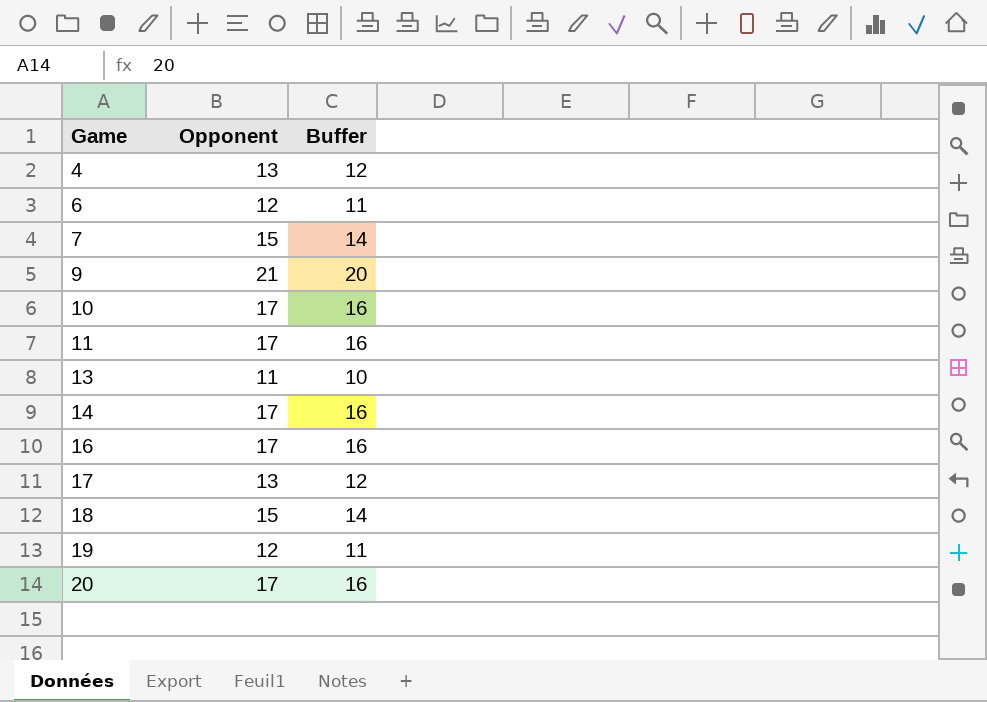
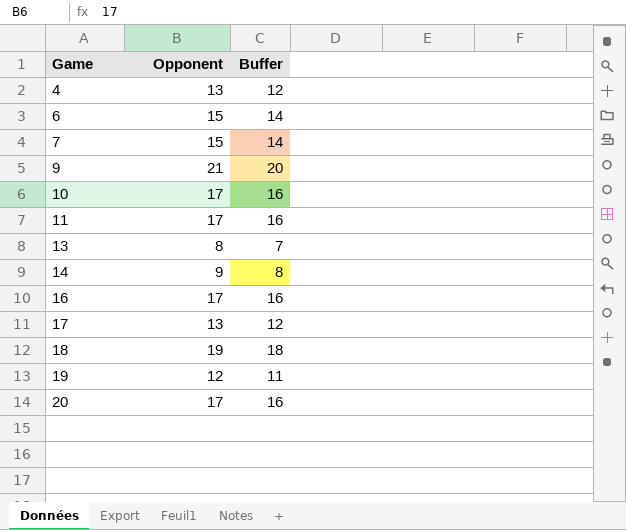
6 | Opponent: 12 -> 15
6 | Buffer: 11 -> 14
13 | Opponent: 11 -> 8
13 | Buffer: 10 -> 7
14 | Opponent: 17 -> 9
14 | Buffer: 16 -> 8
18 | Opponent: 15 -> 19
18 | Buffer: 14 -> 18

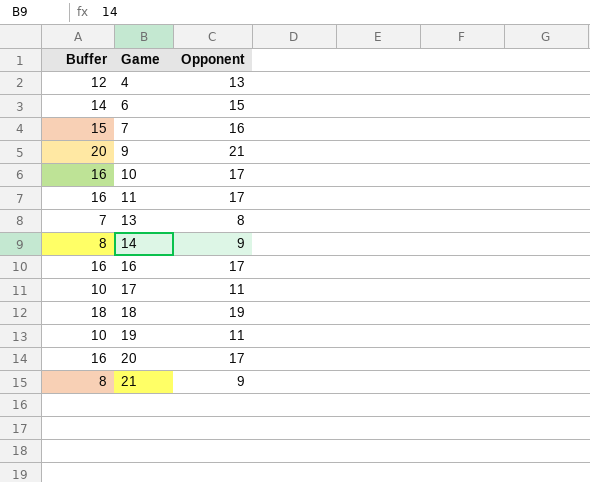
column Buffer | position: 3 -> 1
7 | Buffer: 14 -> 15
7 | Opponent: 15 -> 16
17 | Buffer: 12 -> 10
17 | Opponent: 13 -> 11
19 | Buffer: 11 -> 10
19 | Opponent: 12 -> 11
row 21: none -> 8 | 9

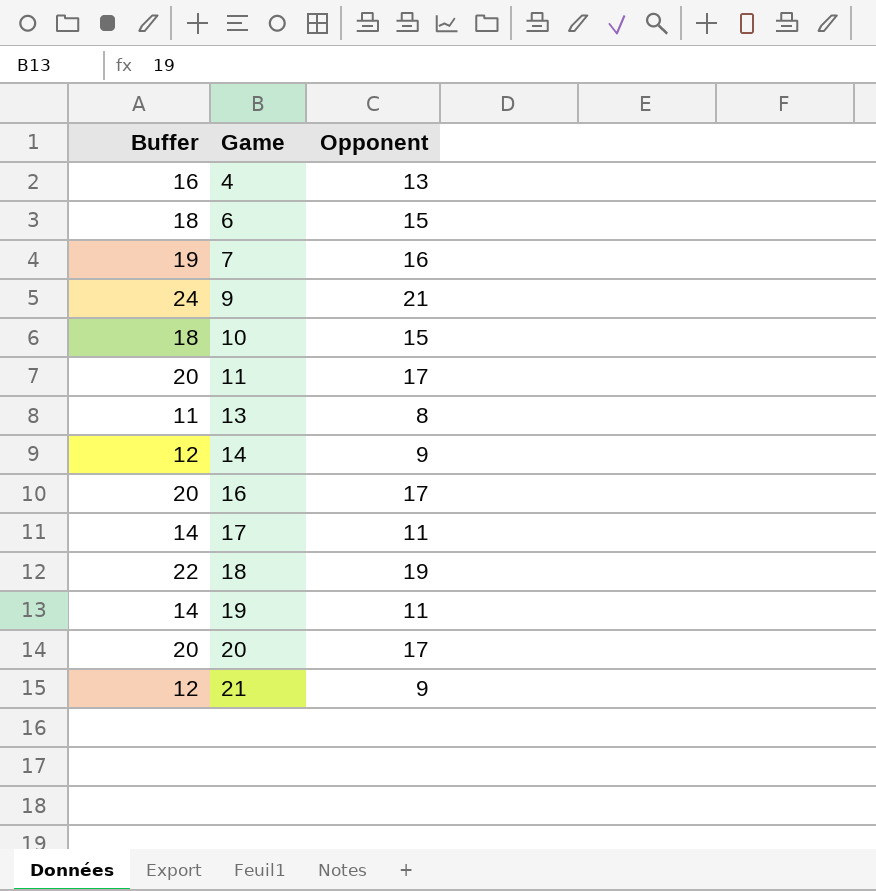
column Buffer | formula: [Opponent] - 1 -> [Opponent] + 3
10 | Opponent: 17 -> 15

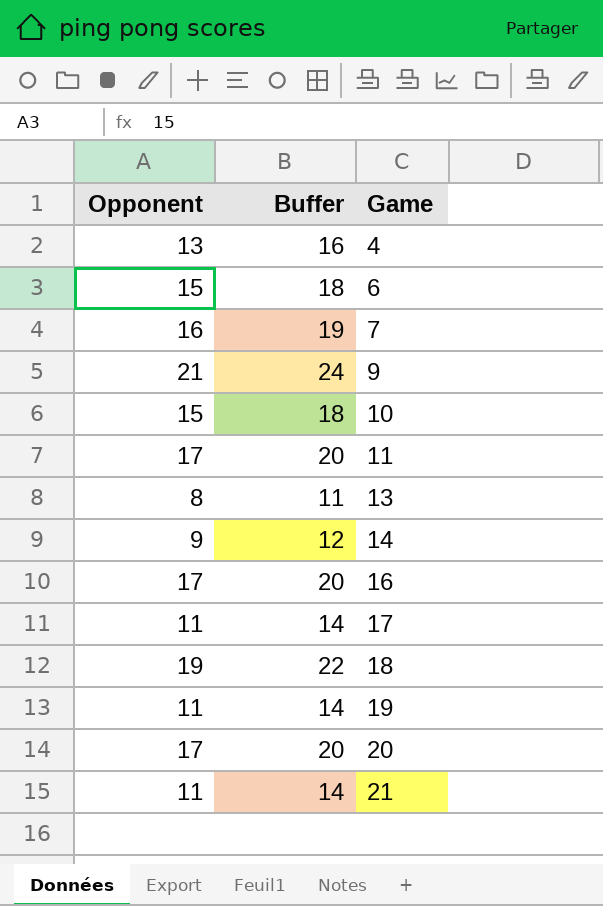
column Opponent | position: 3 -> 1
21 | Opponent: 9 -> 11
21 | Buffer: 12 -> 14

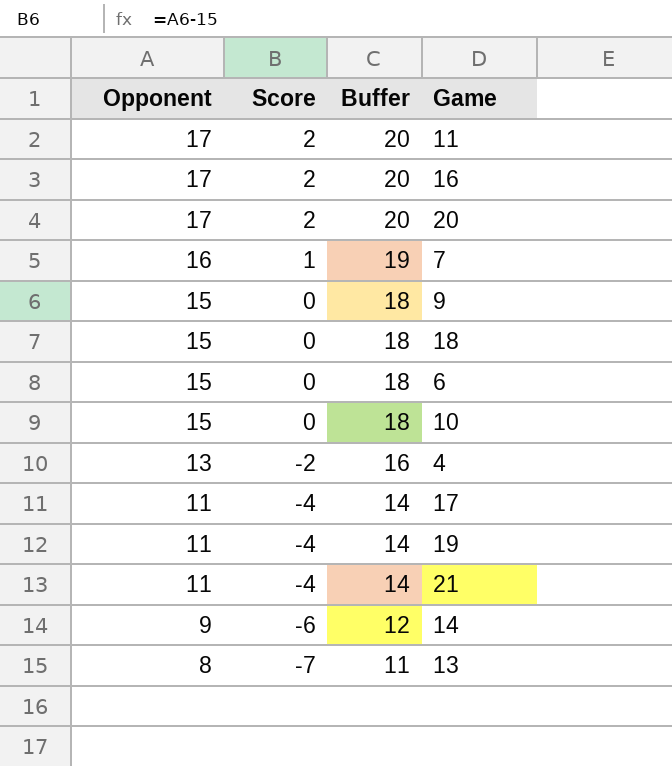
row order: Game ascending -> Opponent descending
column Score | formula: none -> [Opponent] - 15
9 | Opponent: 21 -> 15
9 | Buffer: 24 -> 18
18 | Opponent: 19 -> 15
18 | Buffer: 22 -> 18

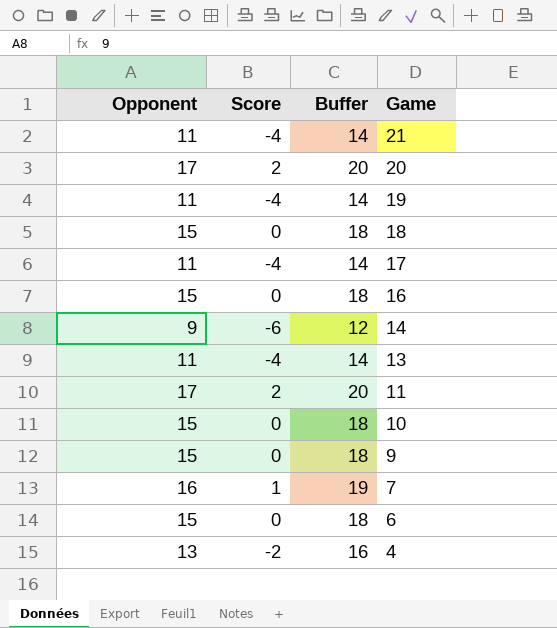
row order: Opponent descending -> Game descending
16 | Opponent: 17 -> 15
16 | Score: 2 -> 0
16 | Buffer: 20 -> 18
13 | Opponent: 8 -> 11
13 | Score: -7 -> -4
13 | Buffer: 11 -> 14

